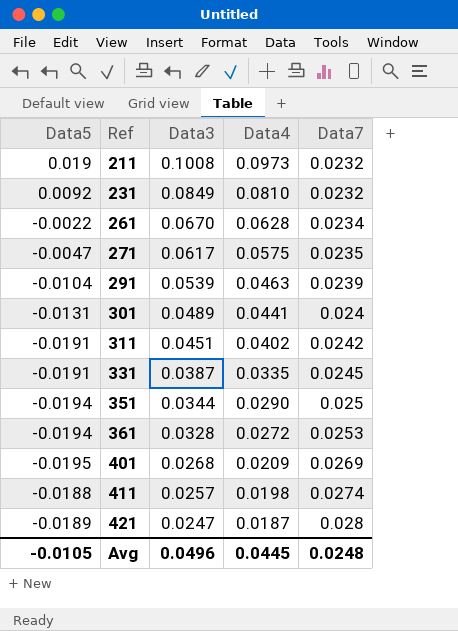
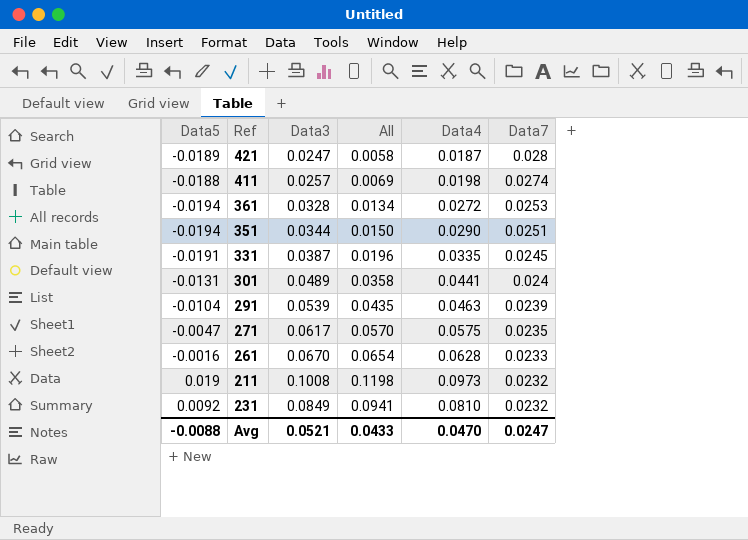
row order: Ref ascending -> Data7 descending
column All | formula: none -> [Data5] + [Data3]
row 311: -0.0191 | 0.0451 | 0.0402 | 0.0242 -> none
row 401: -0.0195 | 0.0268 | 0.0209 | 0.0269 -> none
351 | Data7: 0.025 -> 0.0251
261 | Data5: -0.0022 -> -0.0016
261 | Data7: 0.0234 -> 0.0233
Avg | Data5: -0.0105 -> -0.0088
Avg | Data3: 0.0496 -> 0.0521
Avg | Data4: 0.0445 -> 0.0470
Avg | Data7: 0.0248 -> 0.0247

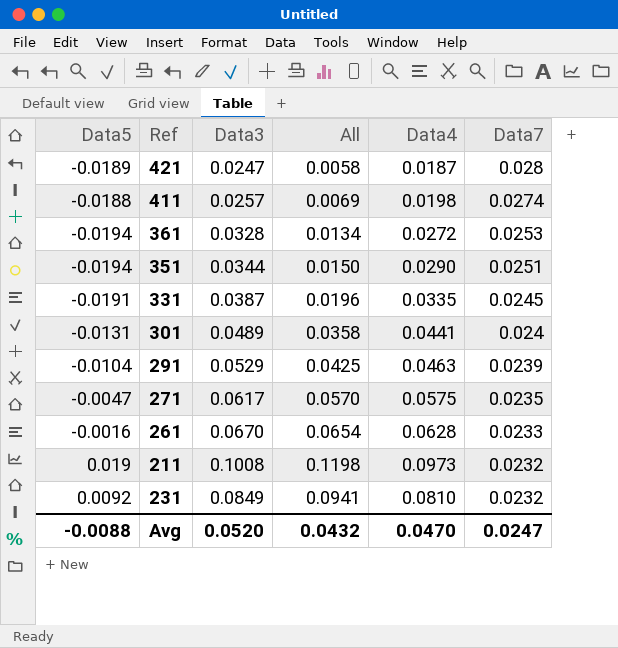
291 | Data3: 0.0539 -> 0.0529
291 | All: 0.0435 -> 0.0425
Avg | Data3: 0.0521 -> 0.0520
Avg | All: 0.0433 -> 0.0432

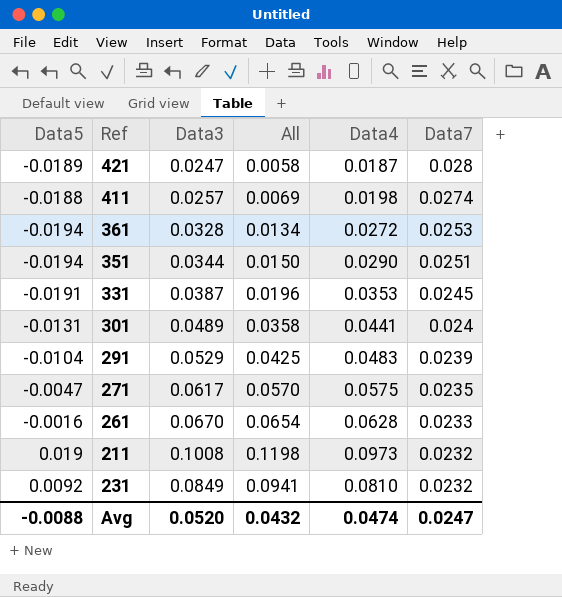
331 | Data4: 0.0335 -> 0.0353
291 | Data4: 0.0463 -> 0.0483
Avg | Data4: 0.0470 -> 0.0474

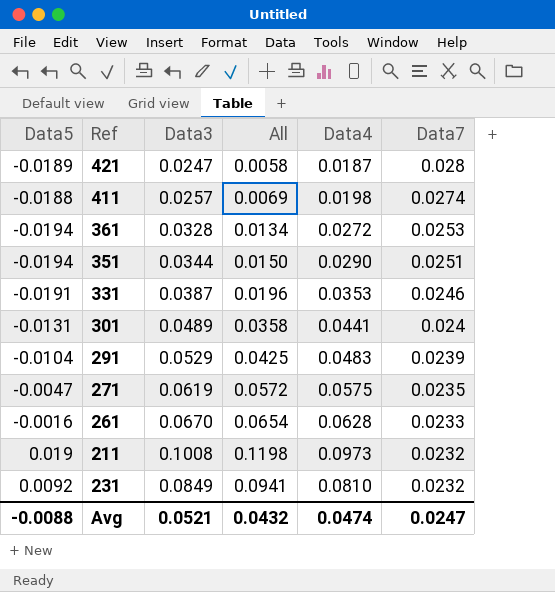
331 | Data7: 0.0245 -> 0.0246
271 | Data3: 0.0617 -> 0.0619
271 | All: 0.0570 -> 0.0572
Avg | Data3: 0.0520 -> 0.0521

